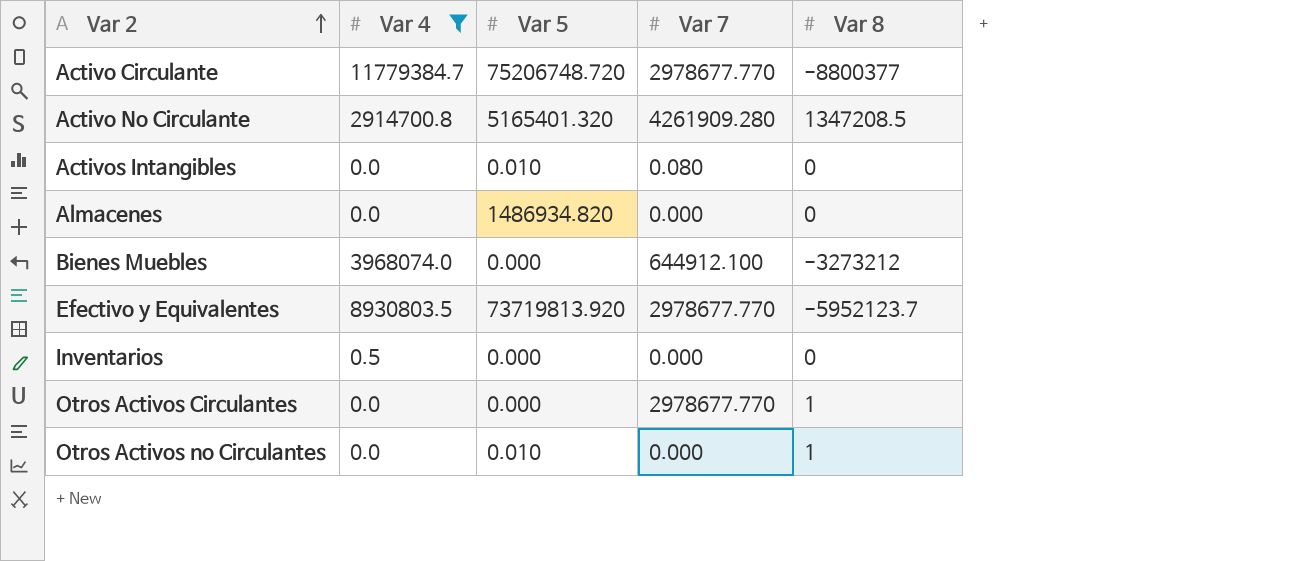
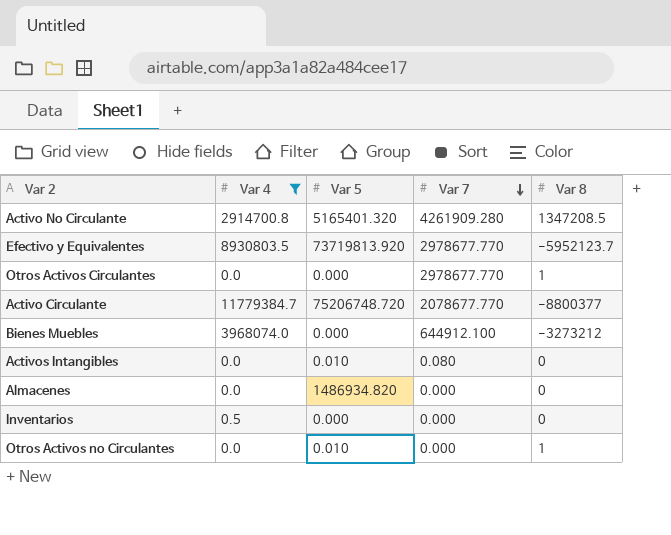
row order: Var 2 ascending -> Var 7 descending
Activo Circulante | Var 7: 2978677.770 -> 2078677.770

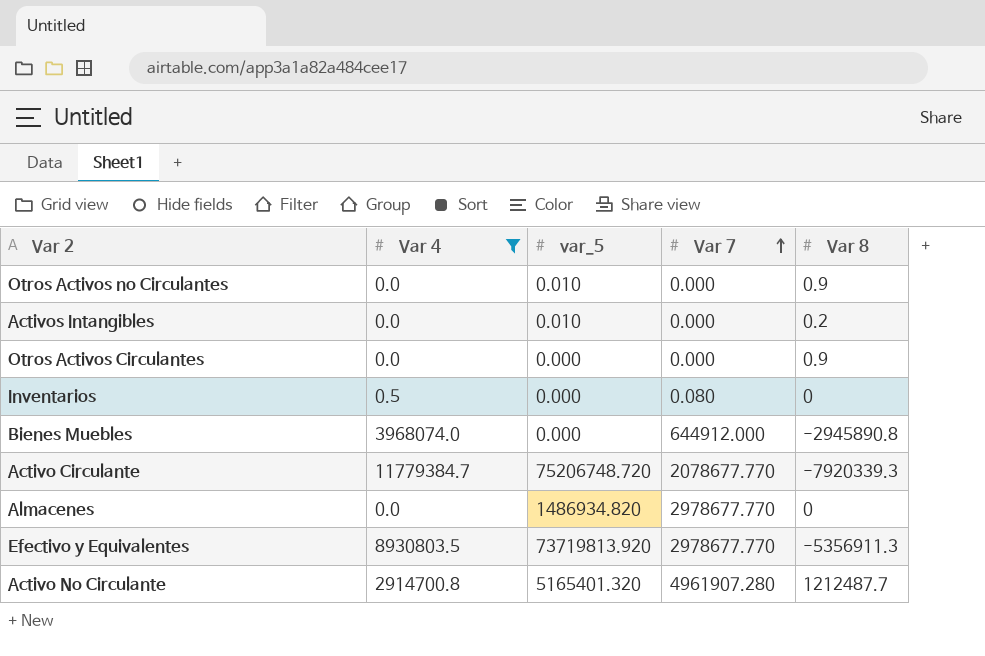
row order: Var 7 descending -> Var 7 ascending
column name: Var 5 -> var_5
Otros Activos no Circulantes | Var 8: 1 -> 0.9
Activos Intangibles | Var 7: 0.080 -> 0.000
Activos Intangibles | Var 8: 0 -> 0.2
Otros Activos Circulantes | Var 7: 2978677.770 -> 0.000
Otros Activos Circulantes | Var 8: 1 -> 0.9
Inventarios | Var 7: 0.000 -> 0.080
Bienes Muebles | Var 7: 644912.100 -> 644912.000
Bienes Muebles | Var 8: -3273212 -> -2945890.8
Activo Circulante | Var 8: -8800377 -> -7920339.3
Almacenes | Var 7: 0.000 -> 2978677.770
Efectivo y Equivalentes | Var 8: -5952123.7 -> -5356911.3
Activo No Circulante | Var 7: 4261909.280 -> 4961907.280
Activo No Circulante | Var 8: 1347208.5 -> 1212487.7

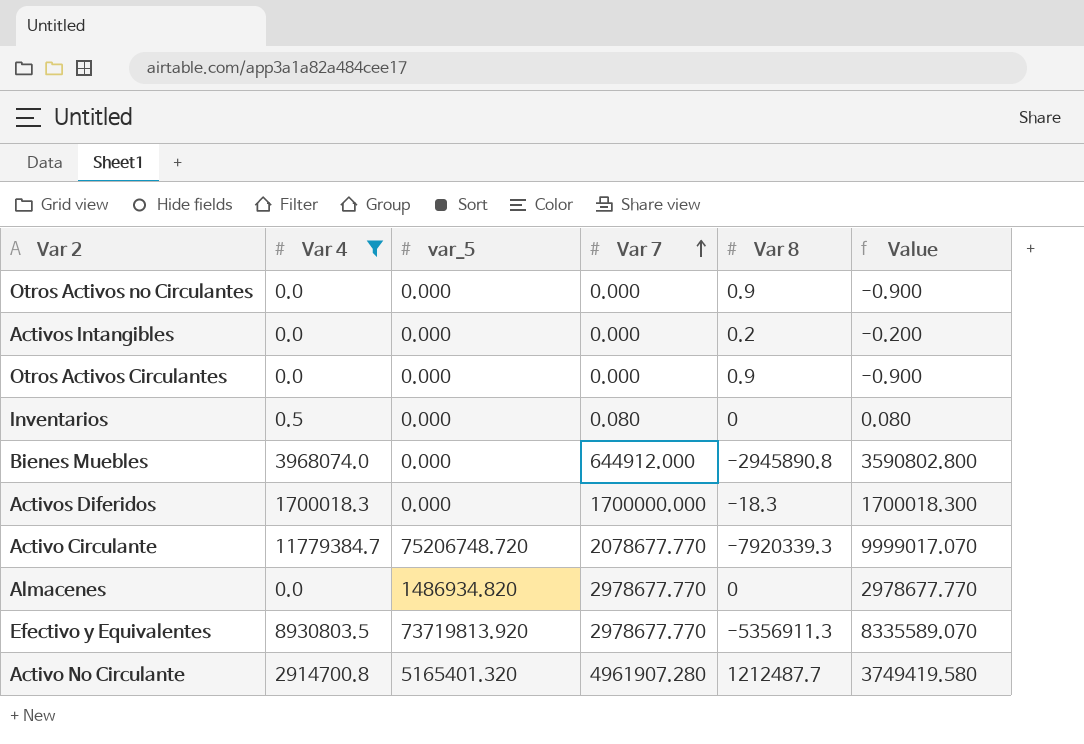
column Value | formula: none -> [Var 7] - [Var 8]
Otros Activos no Circulantes | var_5: 0.010 -> 0.000
Activos Intangibles | var_5: 0.010 -> 0.000
row Activos Diferidos: none -> 1700018.3 | 0.000 | 1700000.000 | -18.3 | 1700018.300

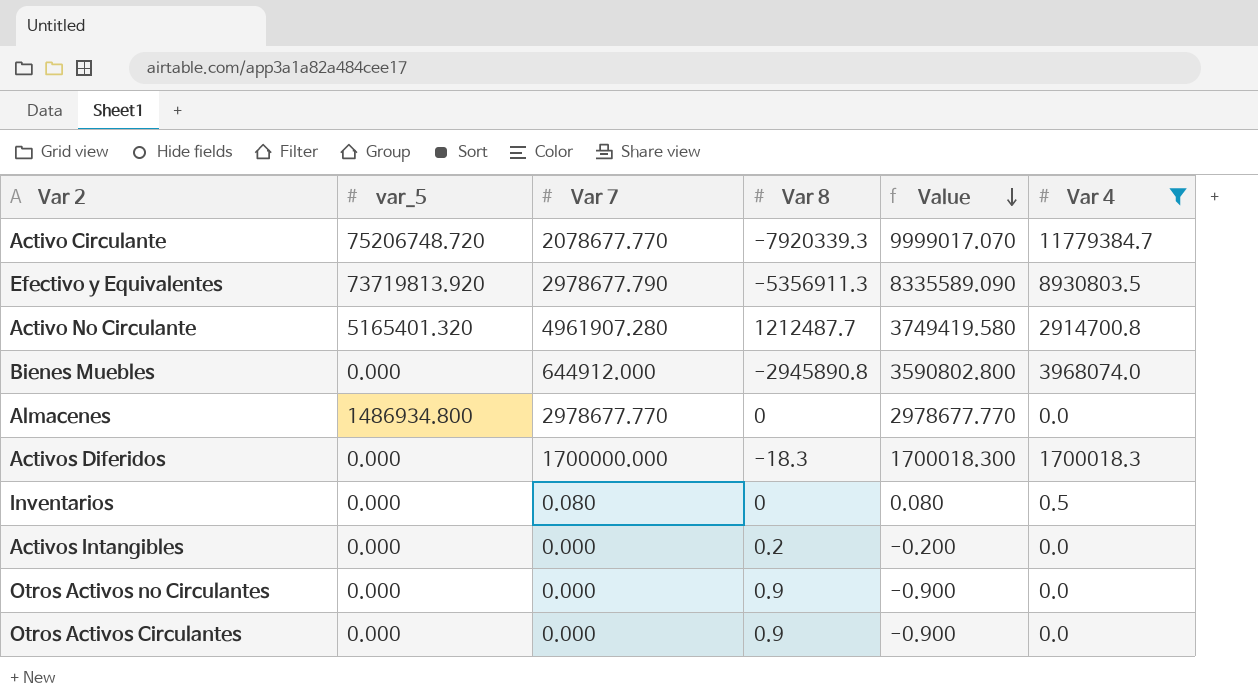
row order: Var 7 ascending -> Value descending
column Var 4 | position: 2 -> 6
Efectivo y Equivalentes | Var 7: 2978677.770 -> 2978677.790
Efectivo y Equivalentes | Value: 8335589.070 -> 8335589.090
Almacenes | var_5: 1486934.820 -> 1486934.800

